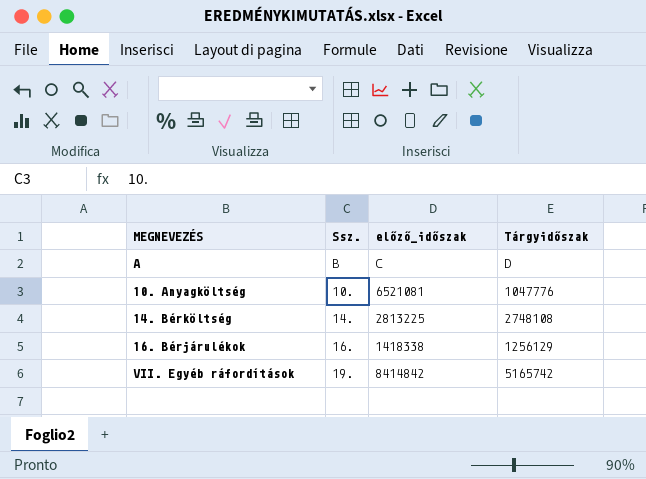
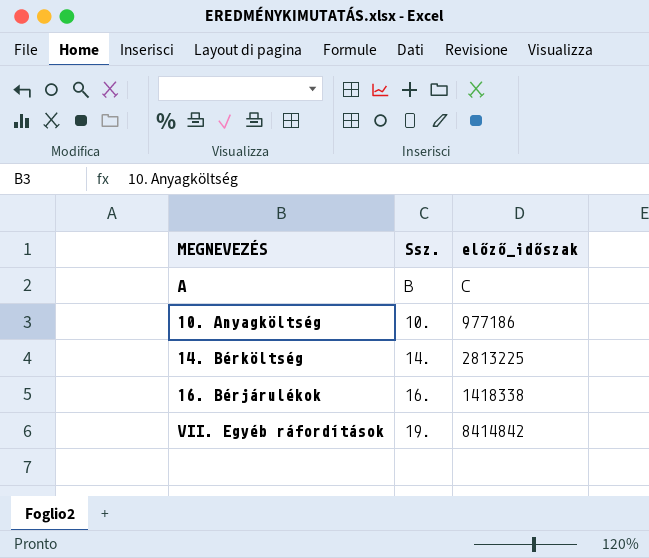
column Tárgyidőszak | position: 4 -> none
10. Anyagköltség | előző_időszak: 6521081 -> 977186

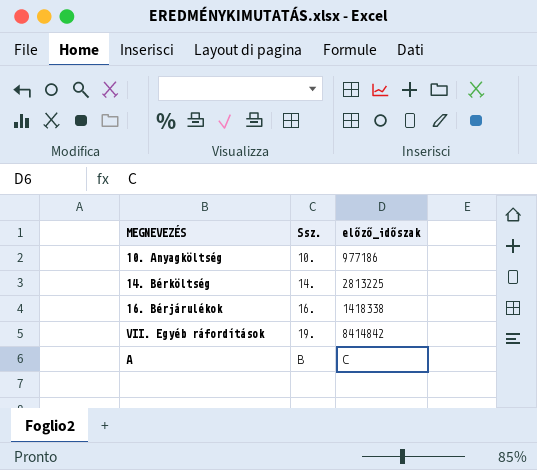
row order: none -> Ssz. ascending

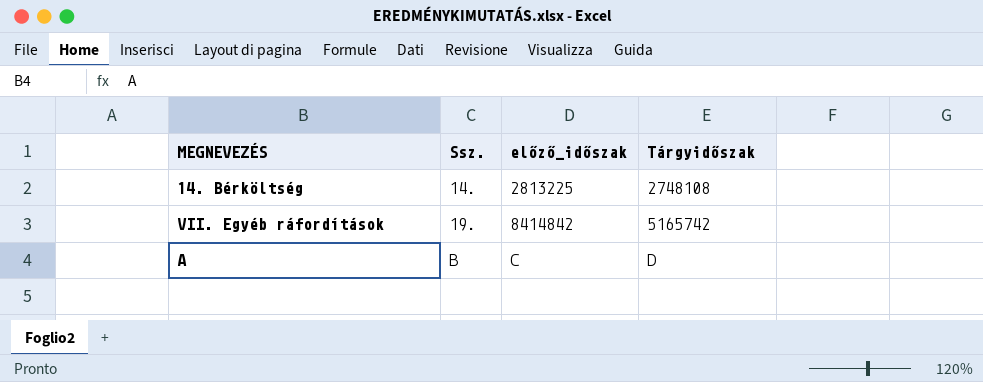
column Tárgyidőszak | position: none -> 4
row 10. Anyagköltség: 10. | 977186 -> none
row 16. Bérjárulékok: 16. | 1418338 -> none

